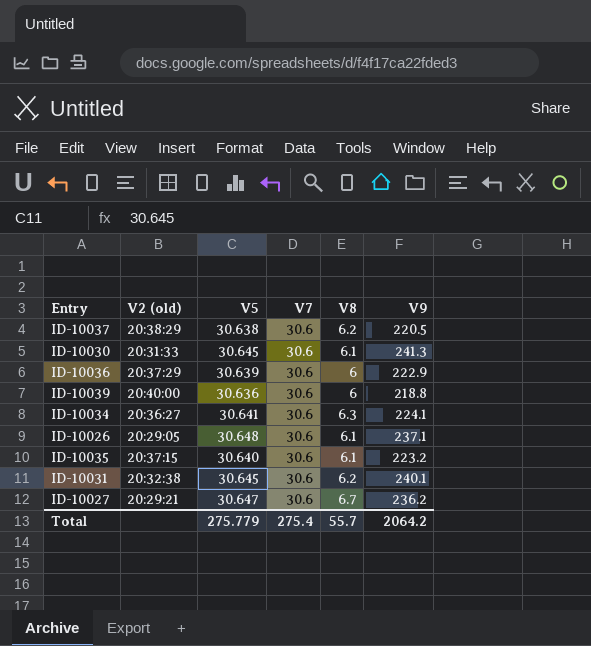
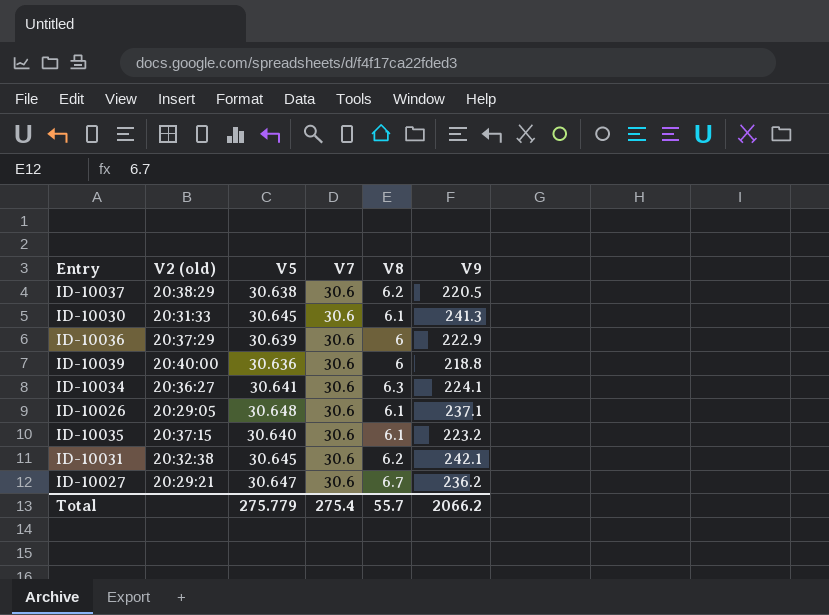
ID-10031 | V9: 240.1 -> 242.1
Total | V9: 2064.2 -> 2066.2

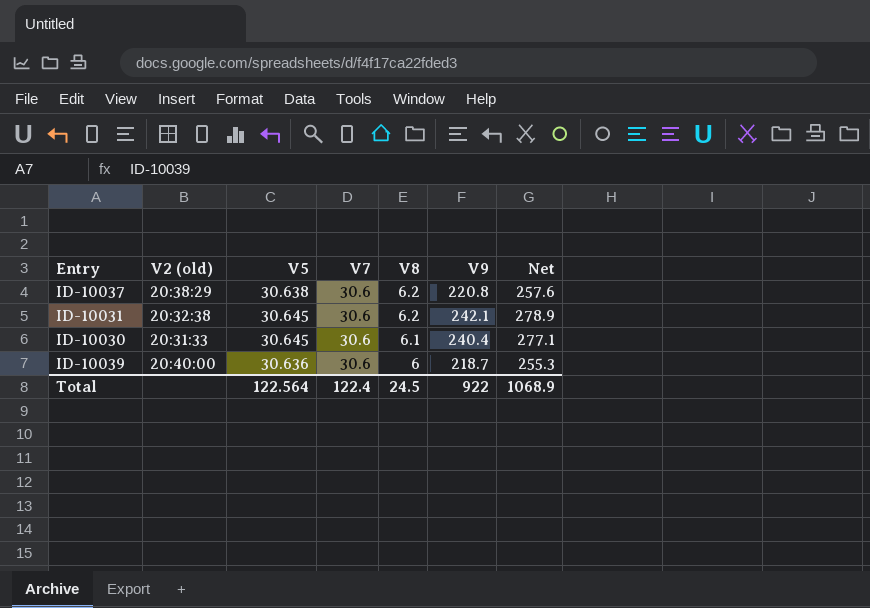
row order: none -> V8 descending
column Net | formula: none -> [V7] + [V8] + [V9]
row ID-10036: 20:37:29 | 30.639 | 30.6 | 6 | 222.9 -> none
row ID-10034: 20:36:27 | 30.641 | 30.6 | 6.3 | 224.1 -> none
row ID-10026: 20:29:05 | 30.648 | 30.6 | 6.1 | 237.1 -> none
row ID-10035: 20:37:15 | 30.640 | 30.6 | 6.1 | 223.2 -> none
row ID-10027: 20:29:21 | 30.647 | 30.6 | 6.7 | 236.2 -> none
ID-10037 | V9: 220.5 -> 220.8
ID-10030 | V9: 241.3 -> 240.4
ID-10039 | V9: 218.8 -> 218.7
Total | V5: 275.779 -> 122.564
Total | V7: 275.4 -> 122.4
Total | V8: 55.7 -> 24.5
Total | V9: 2066.2 -> 922

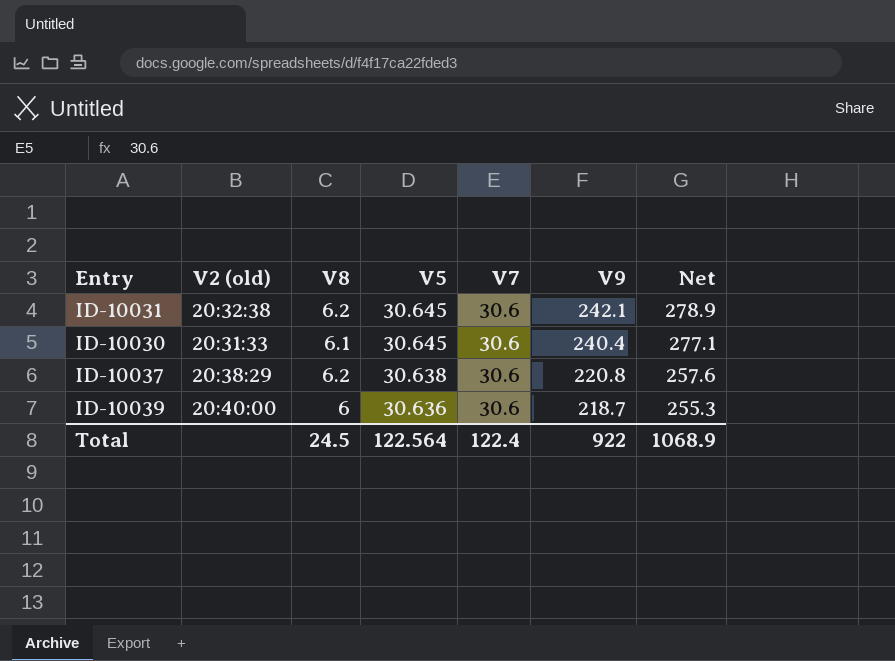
row order: V8 descending -> V5 descending
column V8 | position: 5 -> 3

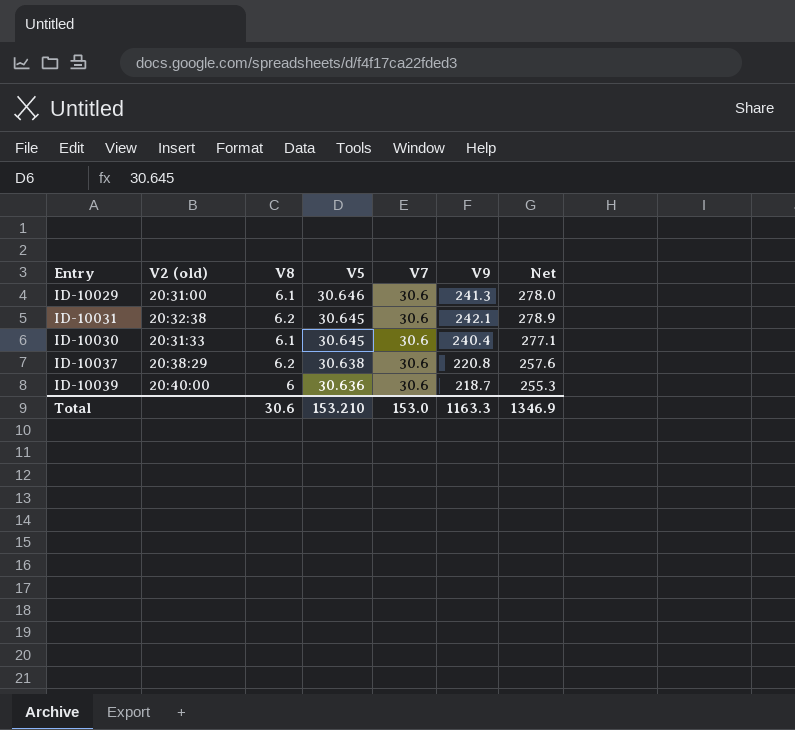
row ID-10029: none -> 20:31:00 | 6.1 | 30.646 | 30.6 | 241.3 | 278.0
Total | V8: 24.5 -> 30.6
Total | V5: 122.564 -> 153.210
Total | V7: 122.4 -> 153.0
Total | V9: 922 -> 1163.3
Total | Net: 1068.9 -> 1346.9

